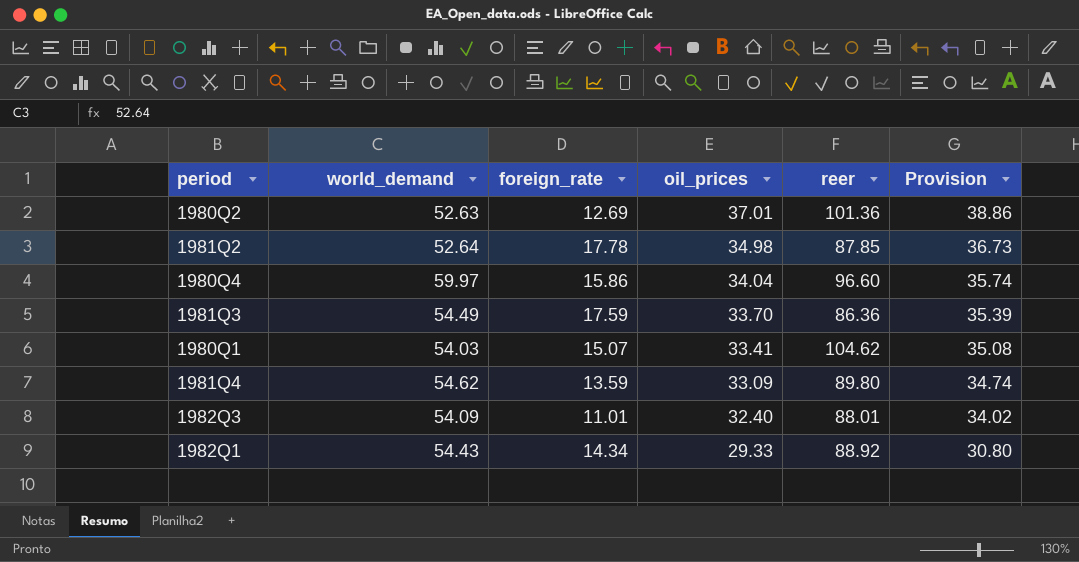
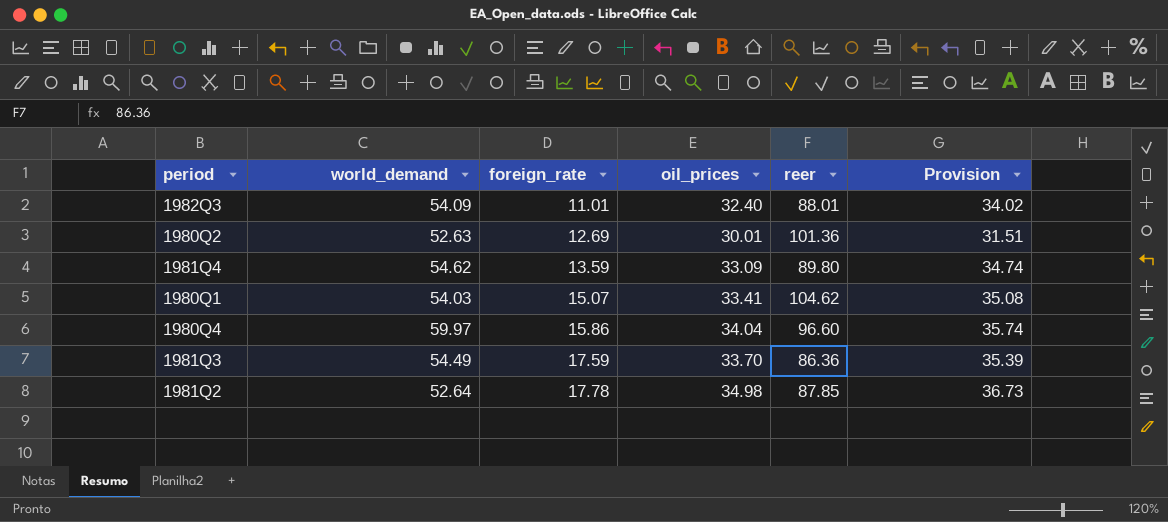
row order: oil_prices descending -> foreign_rate ascending
row 1982Q1: 54.43 | 14.34 | 29.33 | 88.92 | 30.80 -> none
1980Q2 | oil_prices: 37.01 -> 30.01
1980Q2 | Provision: 38.86 -> 31.51

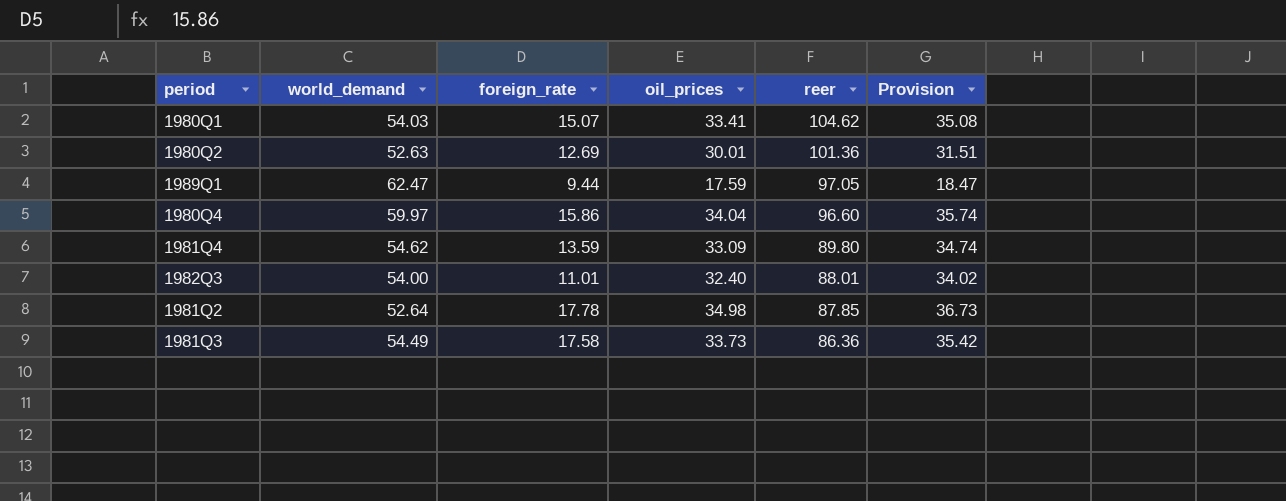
row order: foreign_rate ascending -> reer descending
row 1989Q1: none -> 62.47 | 9.44 | 17.59 | 97.05 | 18.47
1982Q3 | world_demand: 54.09 -> 54.00
1981Q3 | foreign_rate: 17.59 -> 17.58
1981Q3 | oil_prices: 33.70 -> 33.73
1981Q3 | Provision: 35.39 -> 35.42

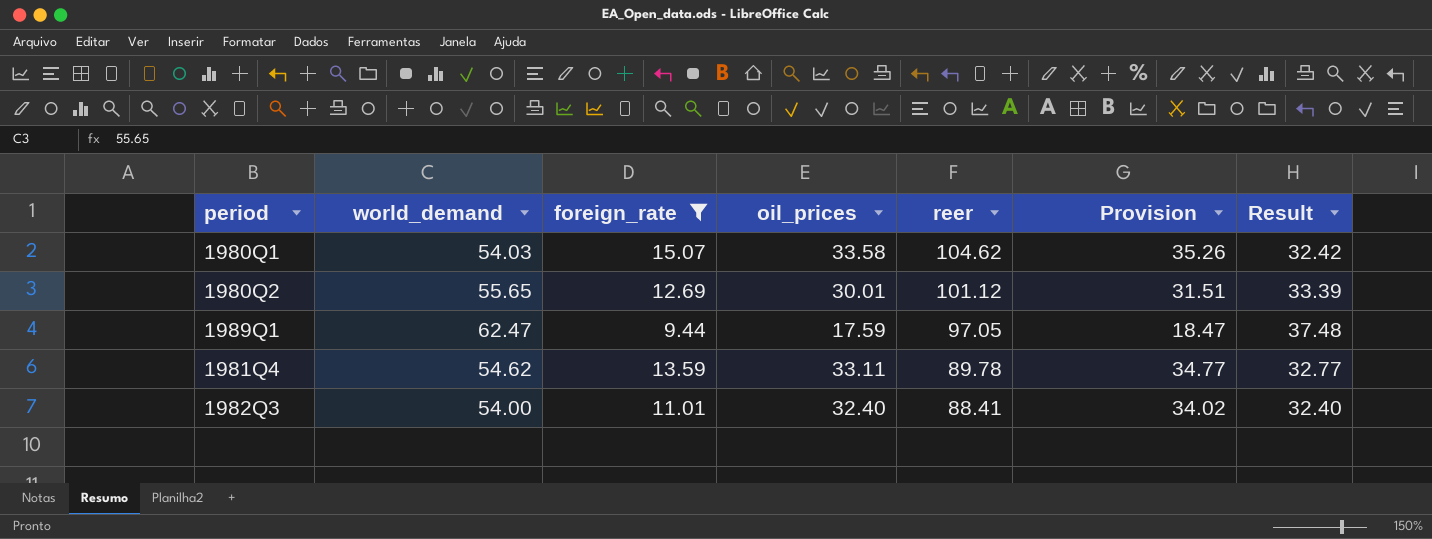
filter: none -> foreign_rate <= 15.07
column Result | formula: none -> [world_demand] * 0.6
1980Q1 | oil_prices: 33.41 -> 33.58
1980Q1 | Provision: 35.08 -> 35.26
1980Q2 | world_demand: 52.63 -> 55.65
1980Q2 | reer: 101.36 -> 101.12
1981Q4 | oil_prices: 33.09 -> 33.11
1981Q4 | reer: 89.80 -> 89.78
1981Q4 | Provision: 34.74 -> 34.77
1982Q3 | reer: 88.01 -> 88.41

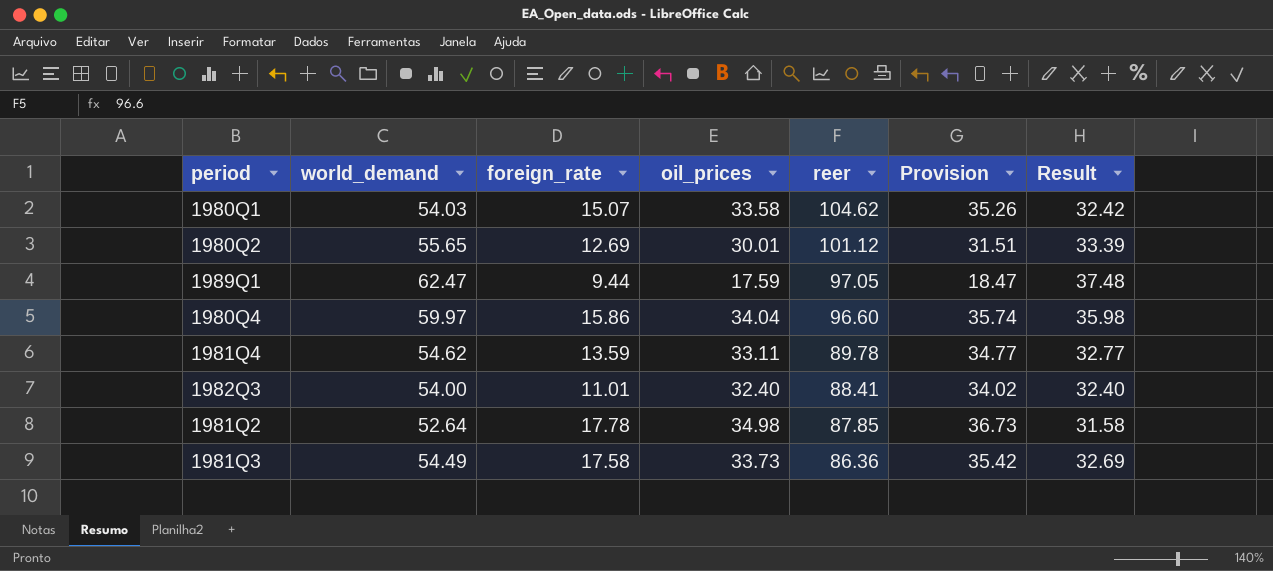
filter: foreign_rate <= 15.07 -> none

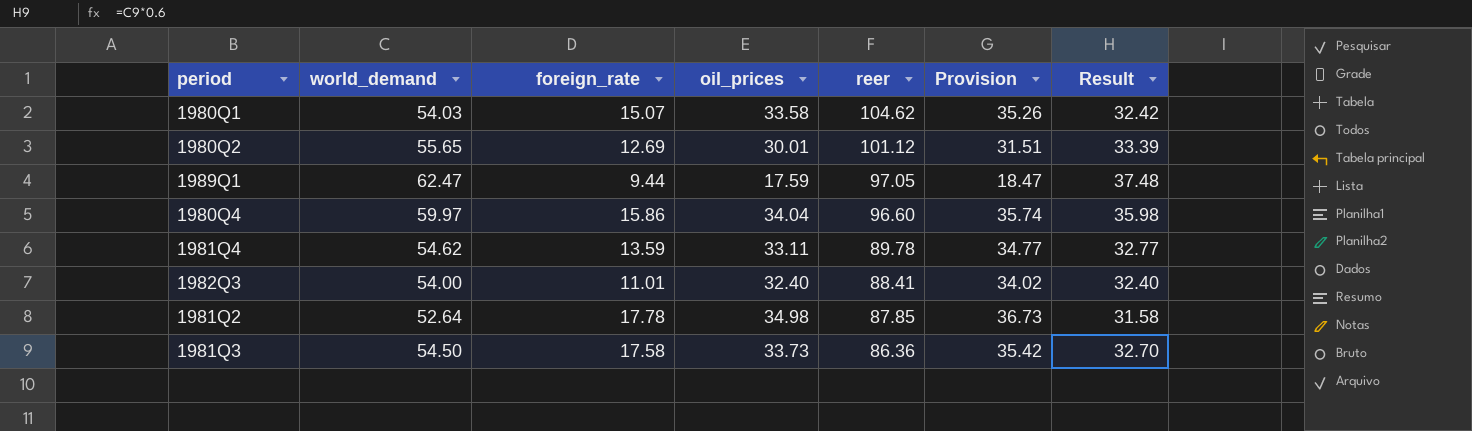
1981Q3 | world_demand: 54.49 -> 54.50
1981Q3 | Result: 32.69 -> 32.70

